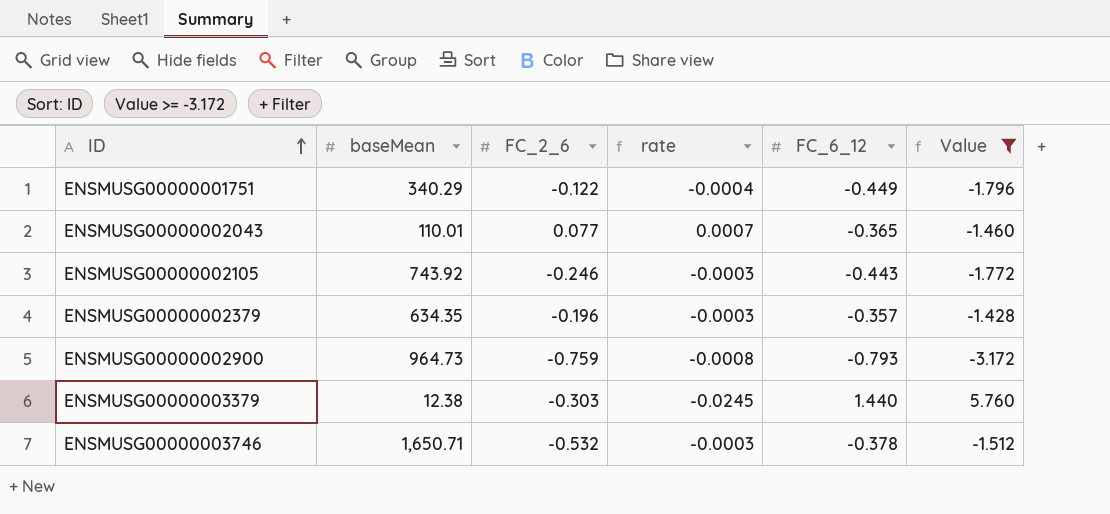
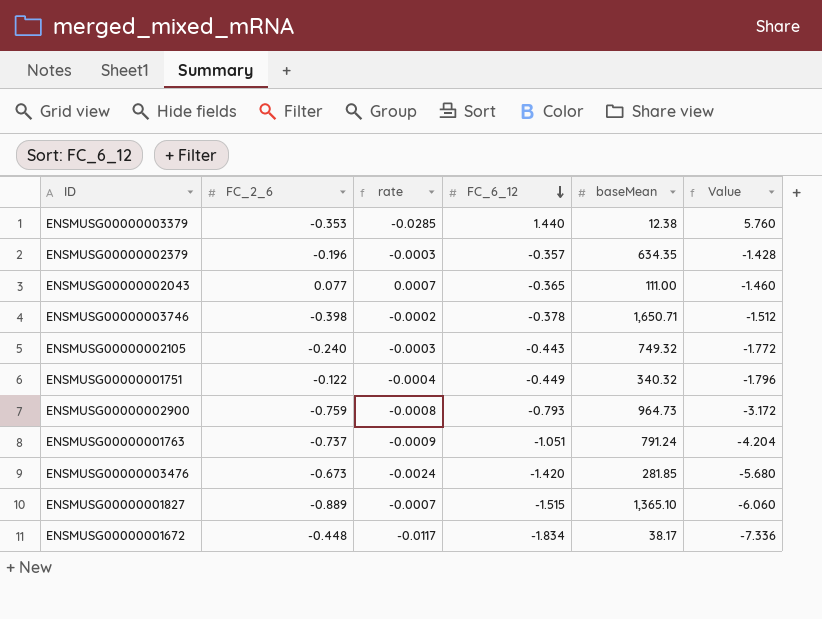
filter: Value >= -3.172 -> none
row order: ID ascending -> FC_6_12 descending
column baseMean | position: 2 -> 5
ENSMUSG00000003379 | FC_2_6: -0.303 -> -0.353
ENSMUSG00000003379 | rate: -0.0245 -> -0.0285
ENSMUSG00000002043 | baseMean: 110.01 -> 111.00
ENSMUSG00000003746 | FC_2_6: -0.532 -> -0.398
ENSMUSG00000003746 | rate: -0.0003 -> -0.0002
ENSMUSG00000002105 | FC_2_6: -0.246 -> -0.240
ENSMUSG00000002105 | baseMean: 743.92 -> 749.32
ENSMUSG00000001751 | baseMean: 340.29 -> 340.32

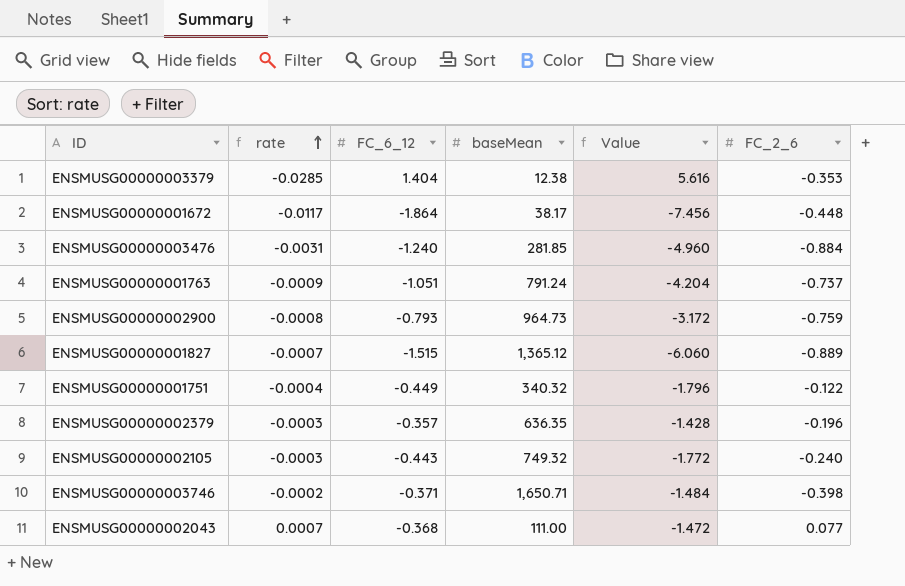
row order: FC_6_12 descending -> rate ascending
column FC_2_6 | position: 2 -> 6
ENSMUSG00000003379 | FC_6_12: 1.440 -> 1.404
ENSMUSG00000003379 | Value: 5.760 -> 5.616
ENSMUSG00000001672 | FC_6_12: -1.834 -> -1.864
ENSMUSG00000001672 | Value: -7.336 -> -7.456
ENSMUSG00000003476 | rate: -0.0024 -> -0.0031
ENSMUSG00000003476 | FC_6_12: -1.420 -> -1.240
ENSMUSG00000003476 | Value: -5.680 -> -4.960
ENSMUSG00000003476 | FC_2_6: -0.673 -> -0.884
ENSMUSG00000001827 | baseMean: 1,365.10 -> 1,365.12
ENSMUSG00000002379 | baseMean: 634.35 -> 636.35
ENSMUSG00000003746 | FC_6_12: -0.378 -> -0.371
ENSMUSG00000003746 | Value: -1.512 -> -1.484
ENSMUSG00000002043 | FC_6_12: -0.365 -> -0.368
ENSMUSG00000002043 | Value: -1.460 -> -1.472

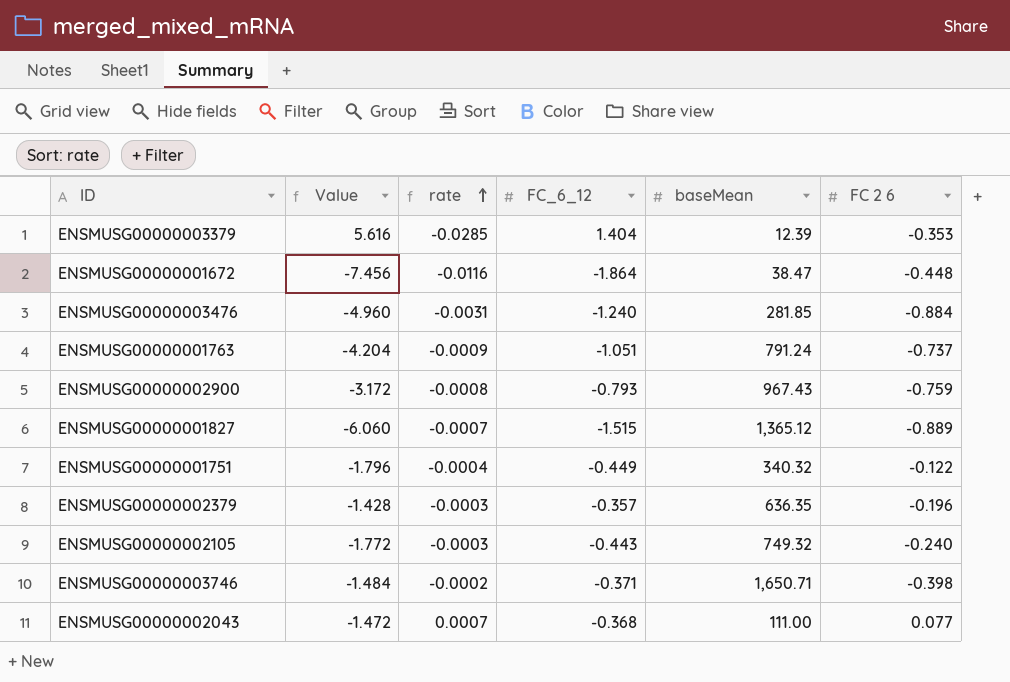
column Value | position: 5 -> 2
column name: FC_2_6 -> FC 2 6
ENSMUSG00000003379 | baseMean: 12.38 -> 12.39
ENSMUSG00000001672 | rate: -0.0117 -> -0.0116
ENSMUSG00000001672 | baseMean: 38.17 -> 38.47
ENSMUSG00000002900 | baseMean: 964.73 -> 967.43

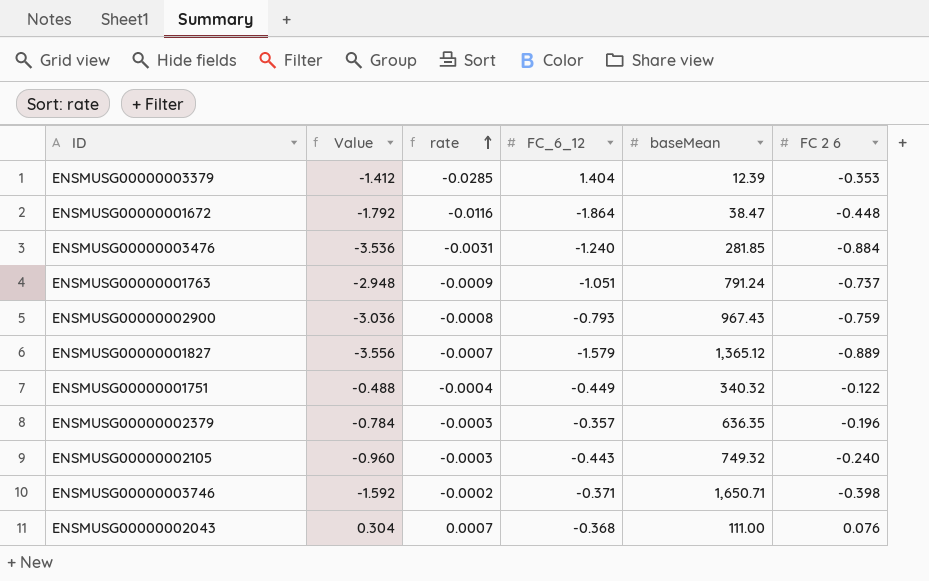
column Value | formula: [FC_6_12] * 4 -> [FC 2 6] * 4
ENSMUSG00000001827 | FC_6_12: -1.515 -> -1.579
ENSMUSG00000002043 | FC 2 6: 0.077 -> 0.076

